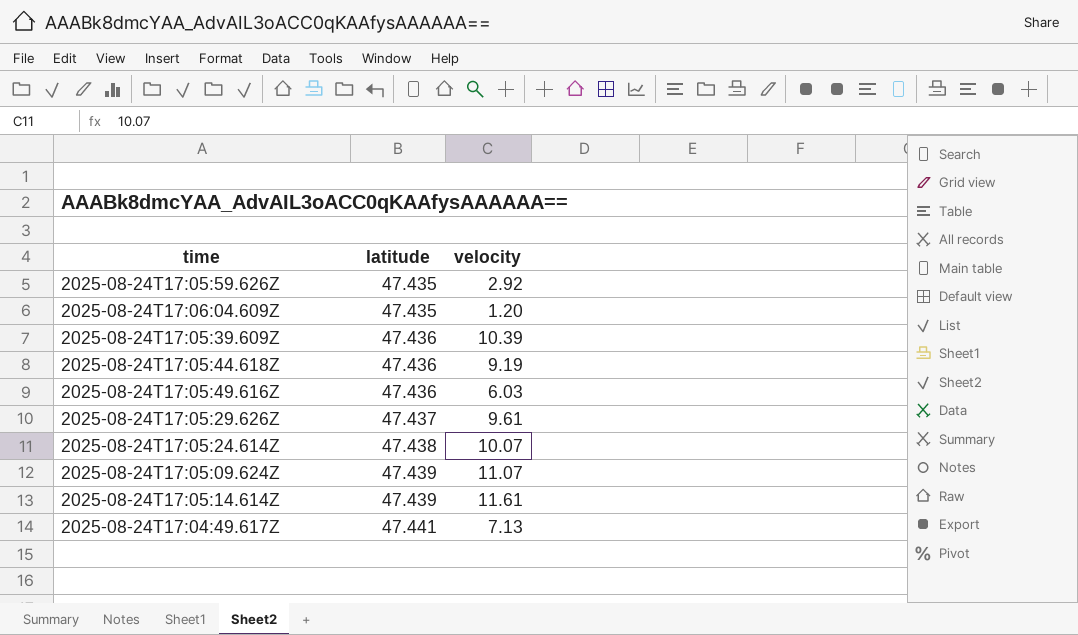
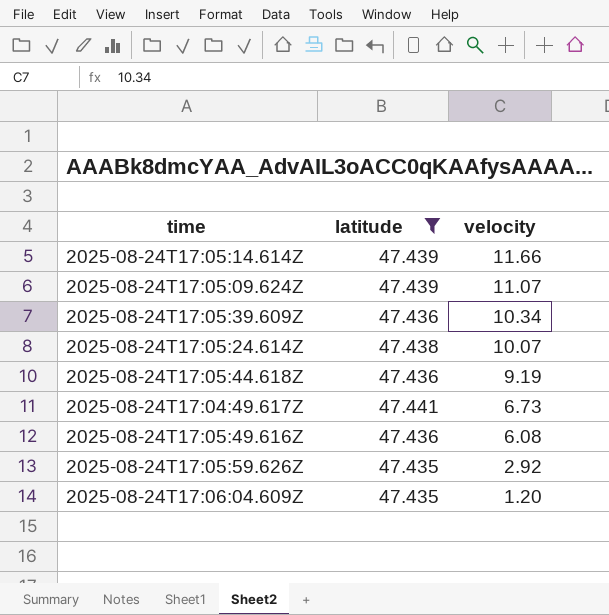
filter: none -> latitude != 47.437
row order: latitude ascending -> velocity descending
2025-08-24T17:05:14.614Z | velocity: 11.61 -> 11.66
2025-08-24T17:05:39.609Z | velocity: 10.39 -> 10.34
2025-08-24T17:04:49.617Z | velocity: 7.13 -> 6.73
2025-08-24T17:05:49.616Z | velocity: 6.03 -> 6.08

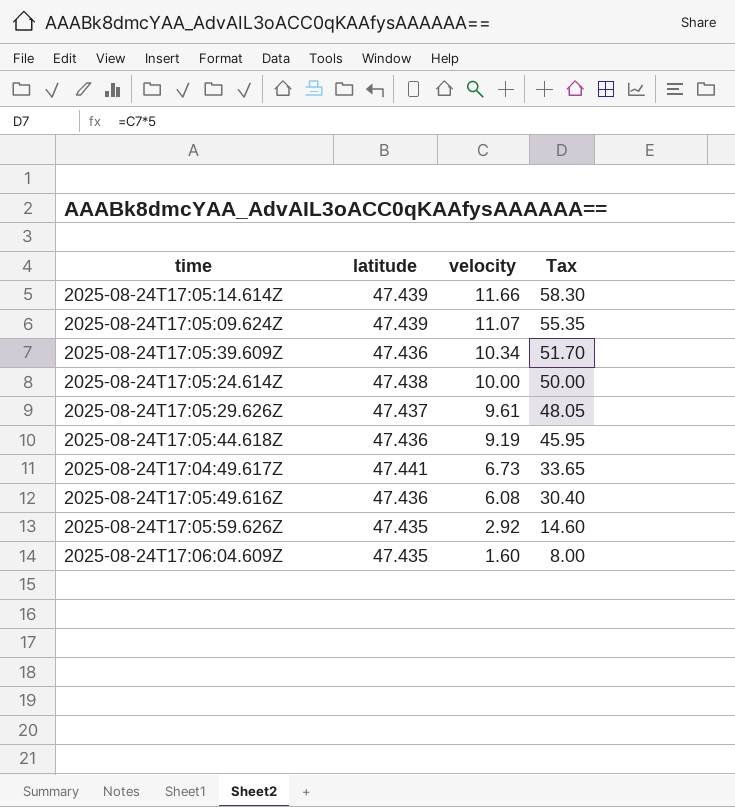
filter: latitude != 47.437 -> none
column Tax | formula: none -> [velocity] * 5
2025-08-24T17:05:24.614Z | velocity: 10.07 -> 10.00
2025-08-24T17:06:04.609Z | velocity: 1.20 -> 1.60

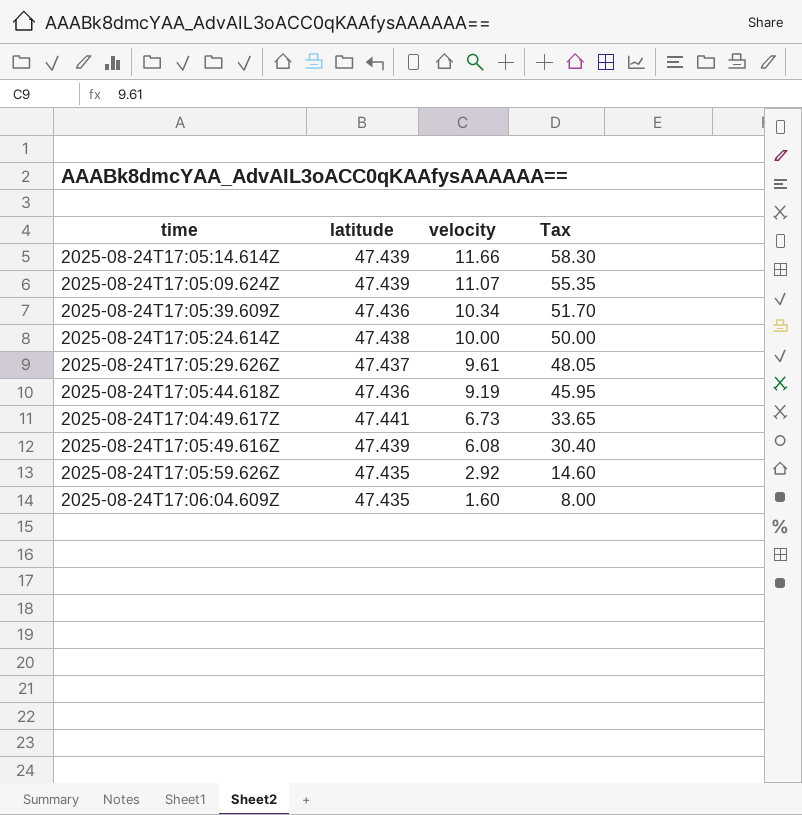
2025-08-24T17:05:49.616Z | latitude: 47.436 -> 47.439

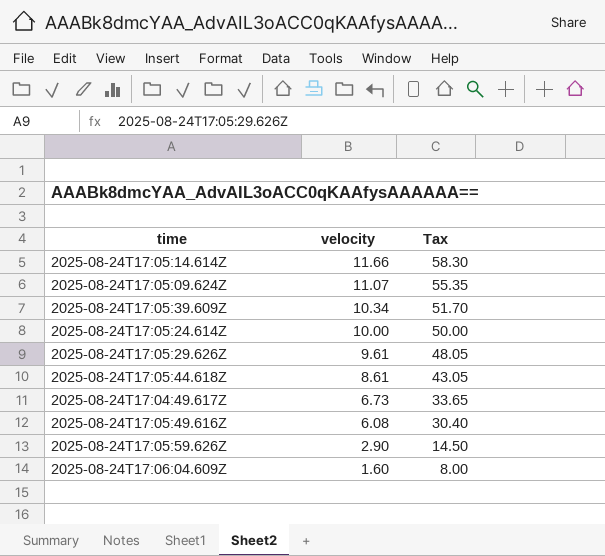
column latitude | position: 2 -> none
2025-08-24T17:05:44.618Z | velocity: 9.19 -> 8.61
2025-08-24T17:05:44.618Z | Tax: 45.95 -> 43.05
2025-08-24T17:05:59.626Z | velocity: 2.92 -> 2.90
2025-08-24T17:05:59.626Z | Tax: 14.60 -> 14.50

